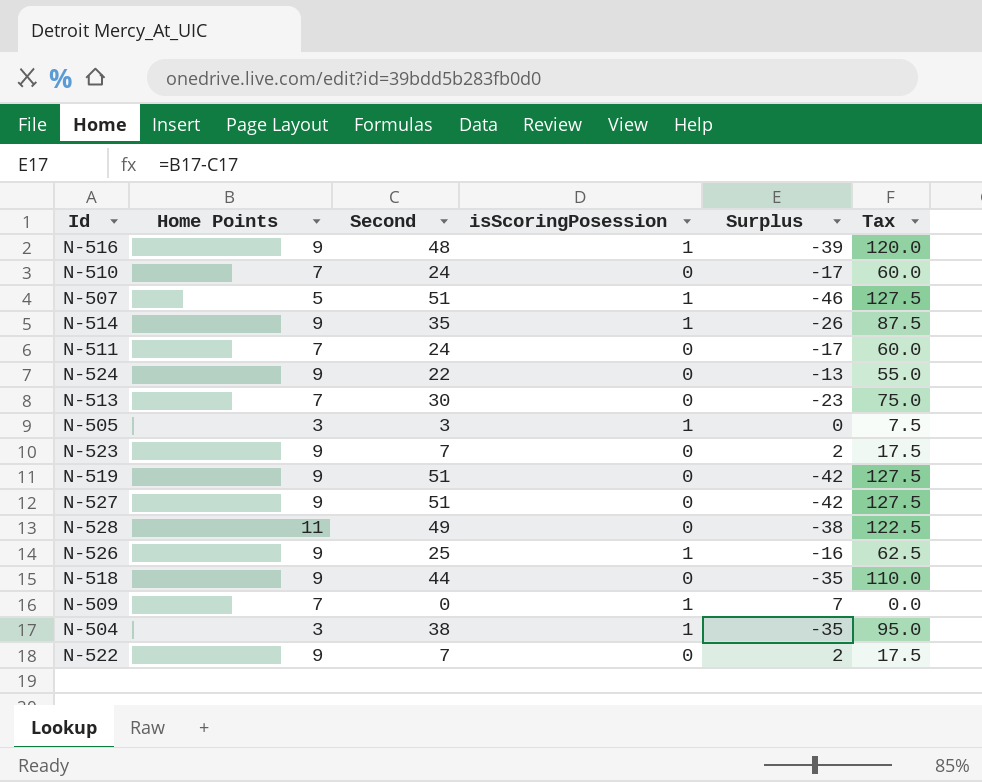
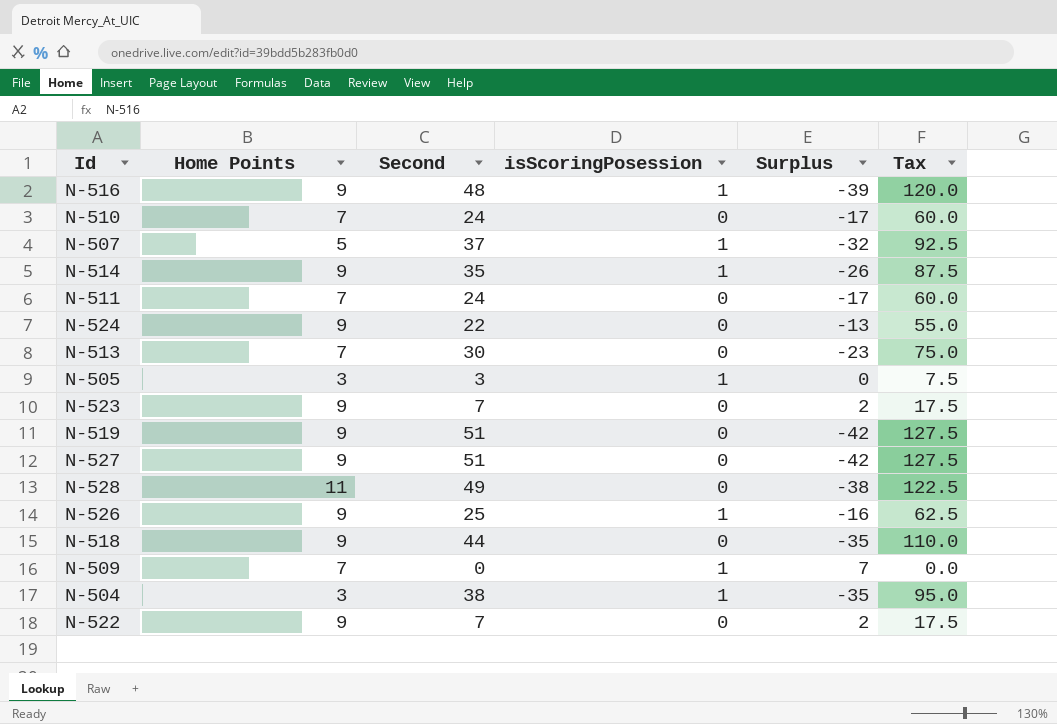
N-507 | Second: 51 -> 37
N-507 | Surplus: -46 -> -32
N-507 | Tax: 127.5 -> 92.5

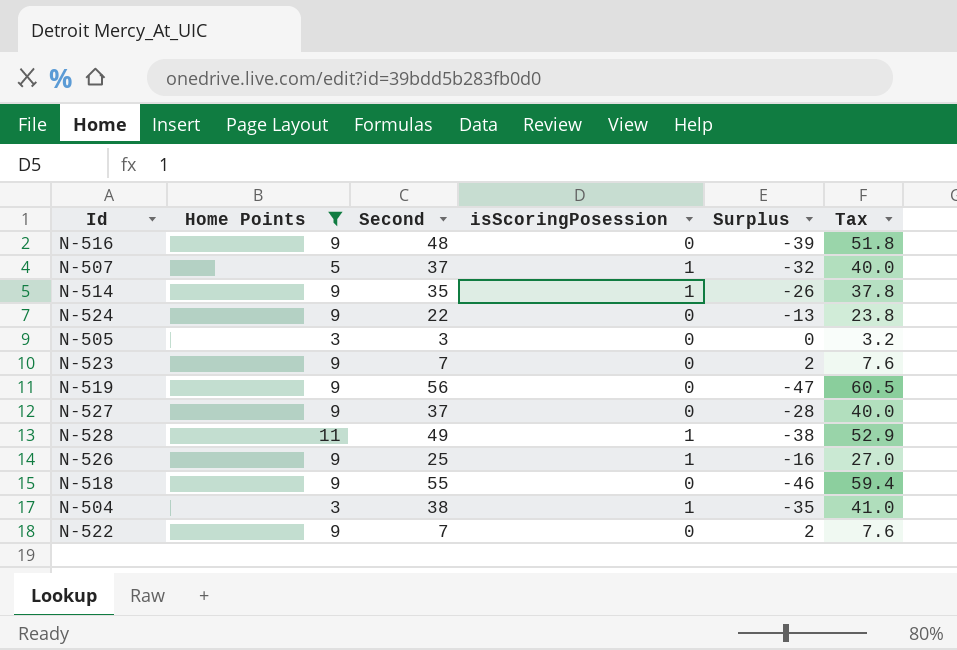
filter: none -> Home Points != 7
column Tax | formula: [Second] * 2.5 -> [Second] * 1.08
N-516 | isScoringPosession: 1 -> 0
N-505 | isScoringPosession: 1 -> 0
N-519 | Second: 51 -> 56
N-519 | Surplus: -42 -> -47
N-527 | Second: 51 -> 37
N-527 | Surplus: -42 -> -28
N-528 | isScoringPosession: 0 -> 1
N-518 | Second: 44 -> 55
N-518 | Surplus: -35 -> -46

